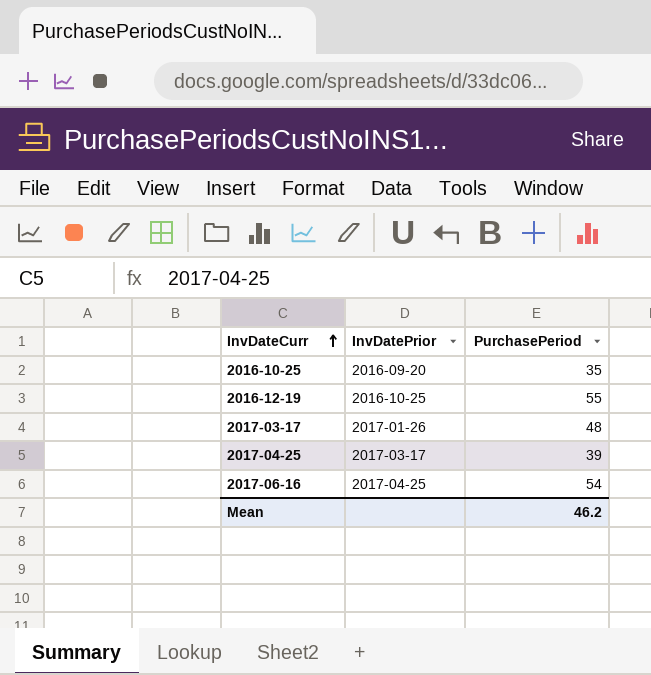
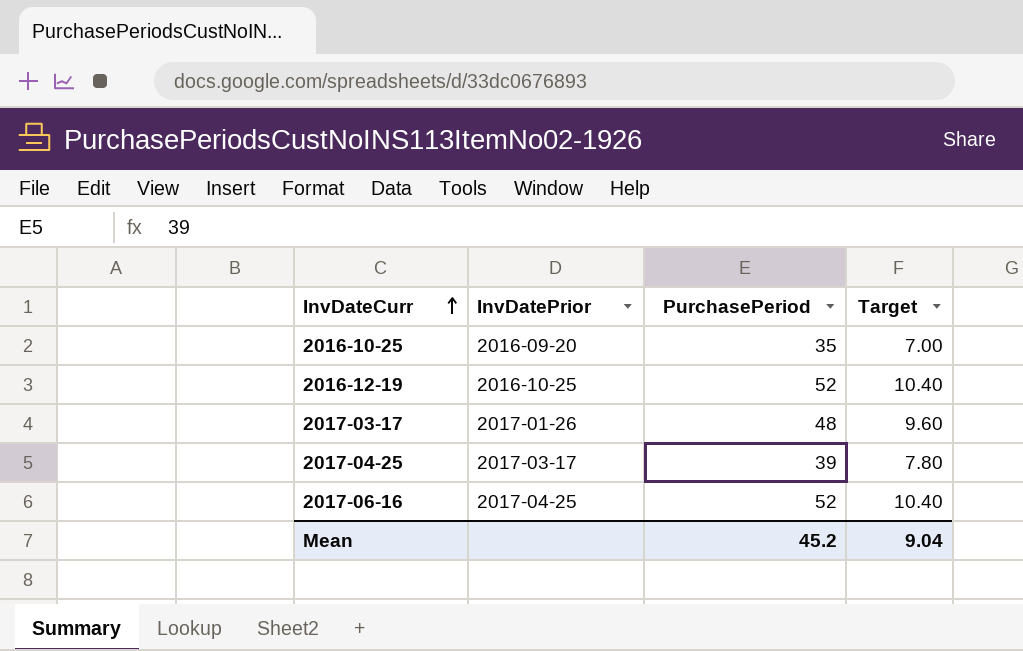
column Target | formula: none -> [PurchasePeriod] * 0.2
2016-12-19 | PurchasePeriod: 55 -> 52
2017-06-16 | PurchasePeriod: 54 -> 52
Mean | PurchasePeriod: 46.2 -> 45.2

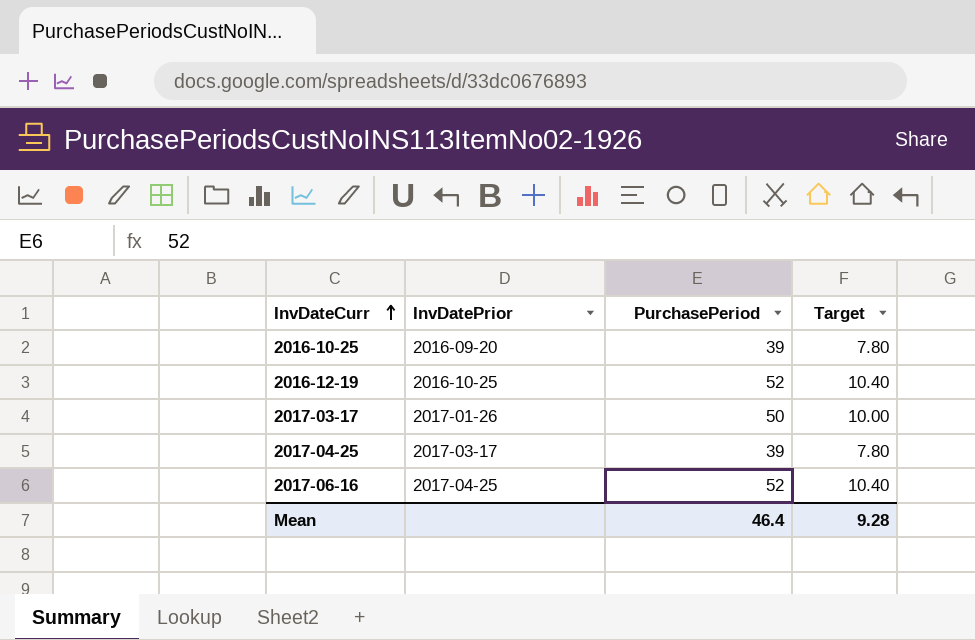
2016-10-25 | PurchasePeriod: 35 -> 39
2016-10-25 | Target: 7.00 -> 7.80
2017-03-17 | PurchasePeriod: 48 -> 50
2017-03-17 | Target: 9.60 -> 10.00
Mean | PurchasePeriod: 45.2 -> 46.4
Mean | Target: 9.04 -> 9.28

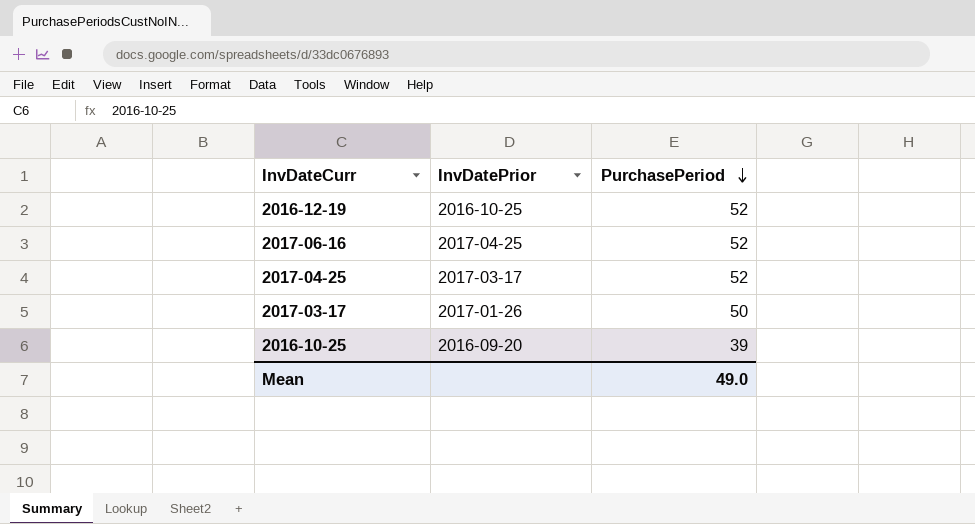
row order: InvDateCurr ascending -> PurchasePeriod descending
column Target | formula: [PurchasePeriod] * 0.2 -> none
2017-04-25 | PurchasePeriod: 39 -> 52
Mean | PurchasePeriod: 46.4 -> 49.0

